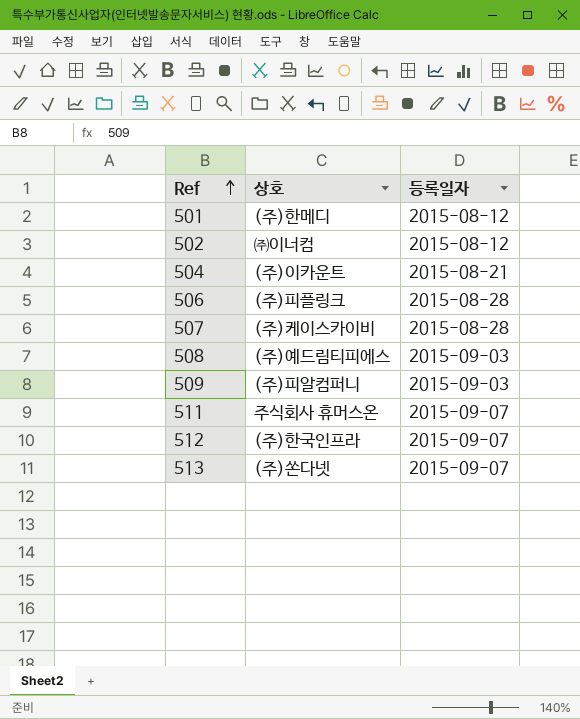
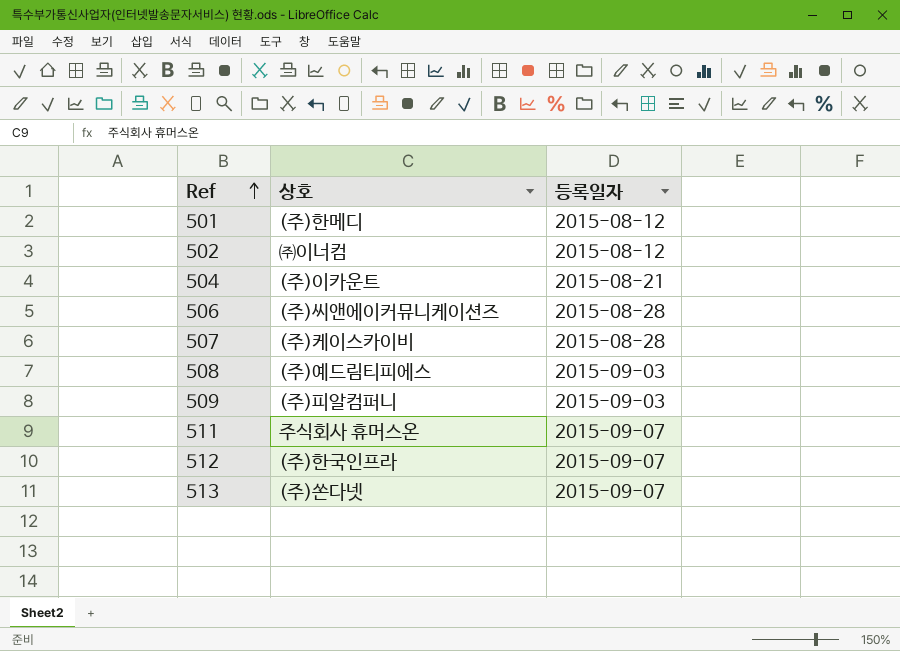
506 | 상호: (주)피플링크 -> (주)씨앤에이커뮤니케이션즈

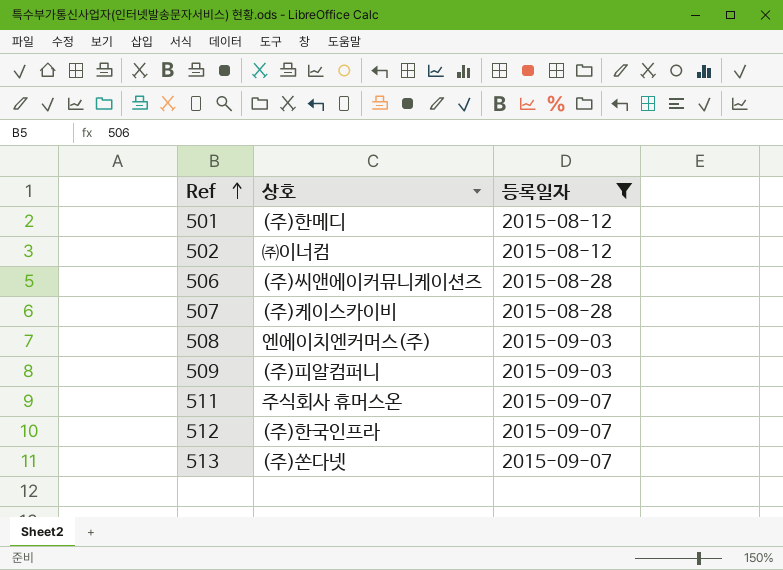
filter: none -> 등록일자 != 2015-08-21
508 | 상호: (주)예드림티피에스 -> 엔에이치엔커머스(주)

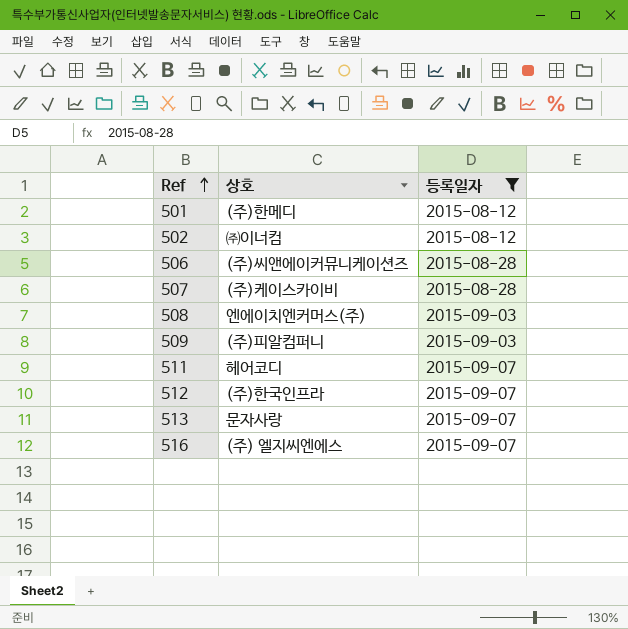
511 | 상호: 주식회사 휴머스온 -> 헤어코디
513 | 상호: (주)쏜다넷 -> 문자사랑
row 516: none -> (주) 엘지씨엔에스 | 2015-09-07

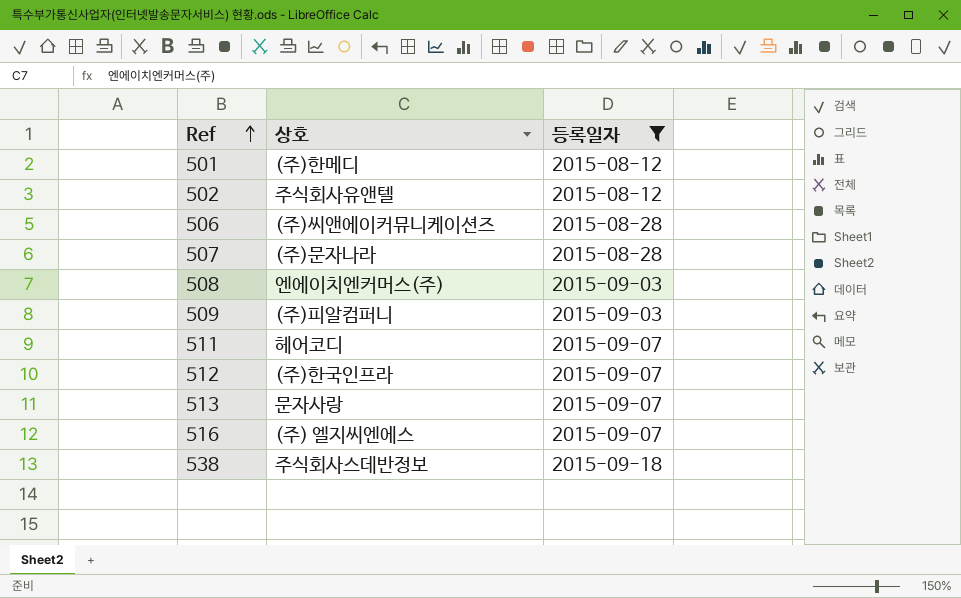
502 | 상호: ㈜이너컴 -> 주식회사유앤텔
507 | 상호: (주)케이스카이비 -> (주)문자나라
row 538: none -> 주식회사스데반정보 | 2015-09-18

